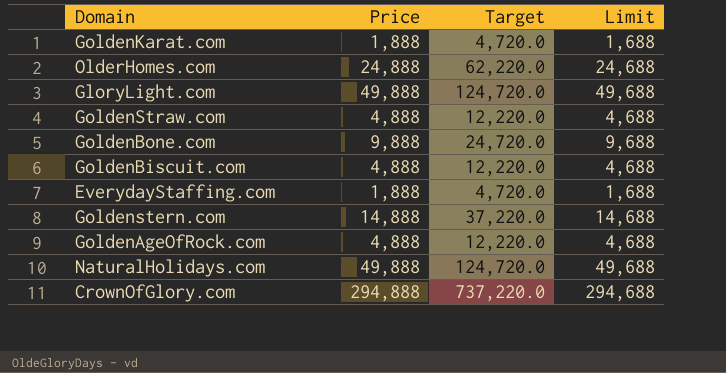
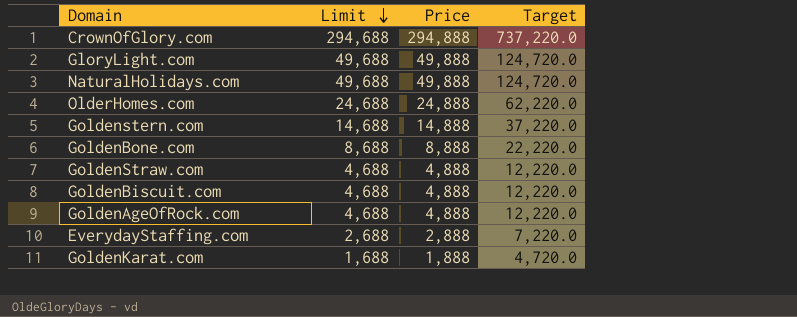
row order: none -> Limit descending
column Limit | position: 4 -> 2
GoldenBone.com | Limit: 9,688 -> 8,688
GoldenBone.com | Price: 9,888 -> 8,888
GoldenBone.com | Target: 24,720.0 -> 22,220.0
EverydayStaffing.com | Limit: 1,688 -> 2,688
EverydayStaffing.com | Price: 1,888 -> 2,888
EverydayStaffing.com | Target: 4,720.0 -> 7,220.0

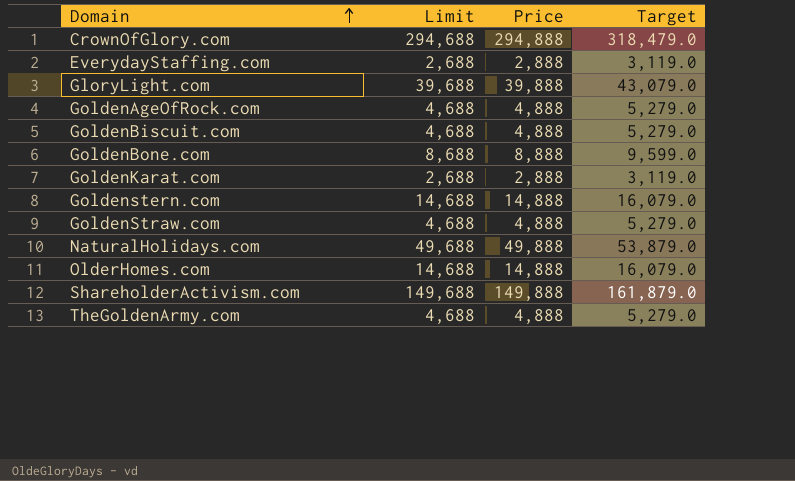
row order: Limit descending -> Domain ascending
column Target | formula: [Price] * 2.5 -> [Price] * 1.08
GloryLight.com | Limit: 49,688 -> 39,688
GloryLight.com | Price: 49,888 -> 39,888
GoldenKarat.com | Limit: 1,688 -> 2,688
GoldenKarat.com | Price: 1,888 -> 2,888
OlderHomes.com | Limit: 24,688 -> 14,688
OlderHomes.com | Price: 24,888 -> 14,888
row ShareholderActivism.com: none -> 149,688 | 149,888 | 161,879.0
row TheGoldenArmy.com: none -> 4,688 | 4,888 | 5,279.0

